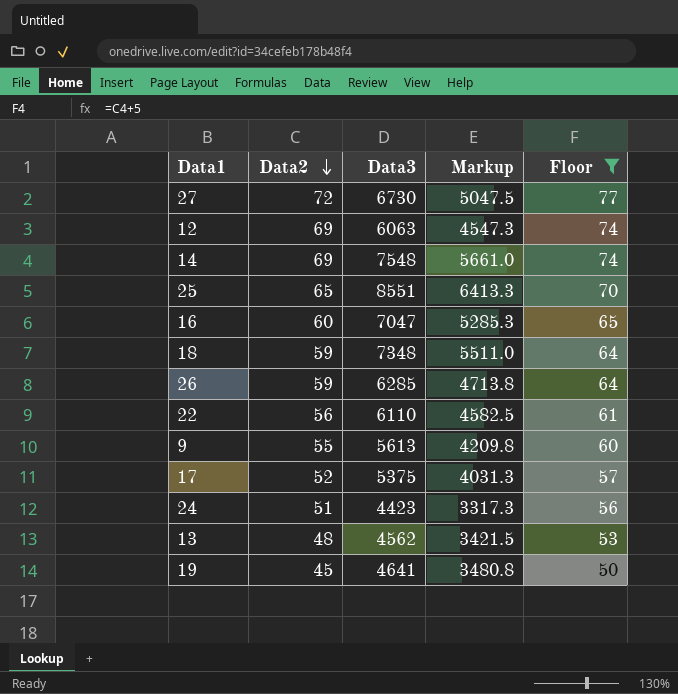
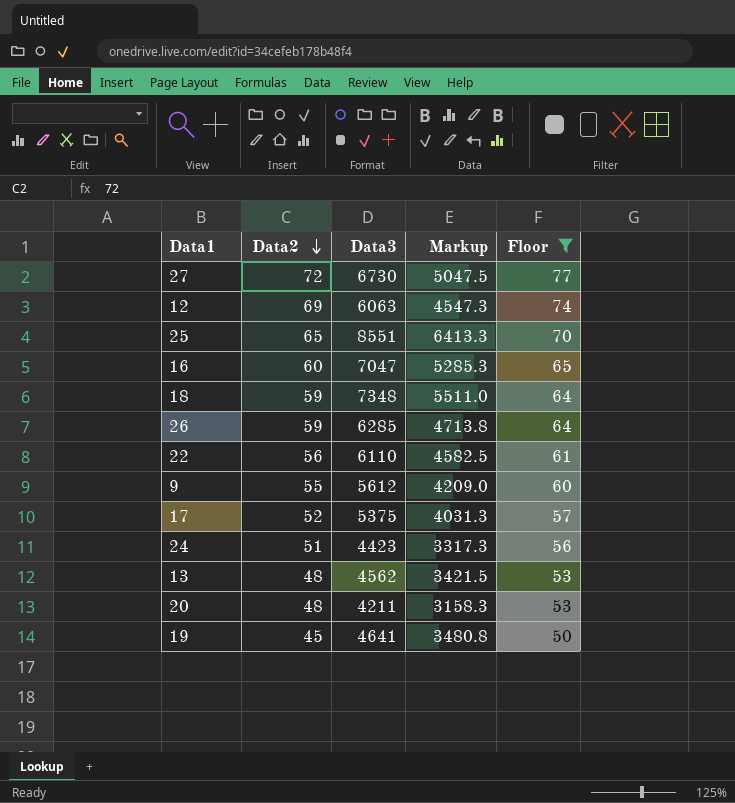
row 14: 69 | 7548 | 5661.0 | 74 -> none
9 | Data3: 5613 -> 5612
9 | Markup: 4209.8 -> 4209.0
row 20: none -> 48 | 4211 | 3158.3 | 53

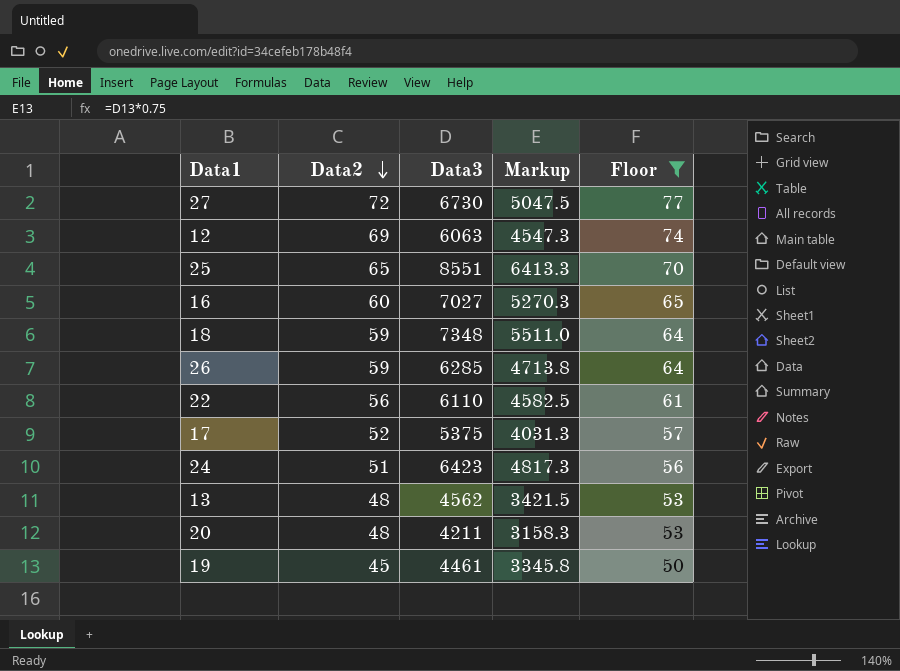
row 9: 55 | 5612 | 4209.0 | 60 -> none
16 | Data3: 7047 -> 7027
16 | Markup: 5285.3 -> 5270.3
24 | Data3: 4423 -> 6423
24 | Markup: 3317.3 -> 4817.3
19 | Data3: 4641 -> 4461
19 | Markup: 3480.8 -> 3345.8

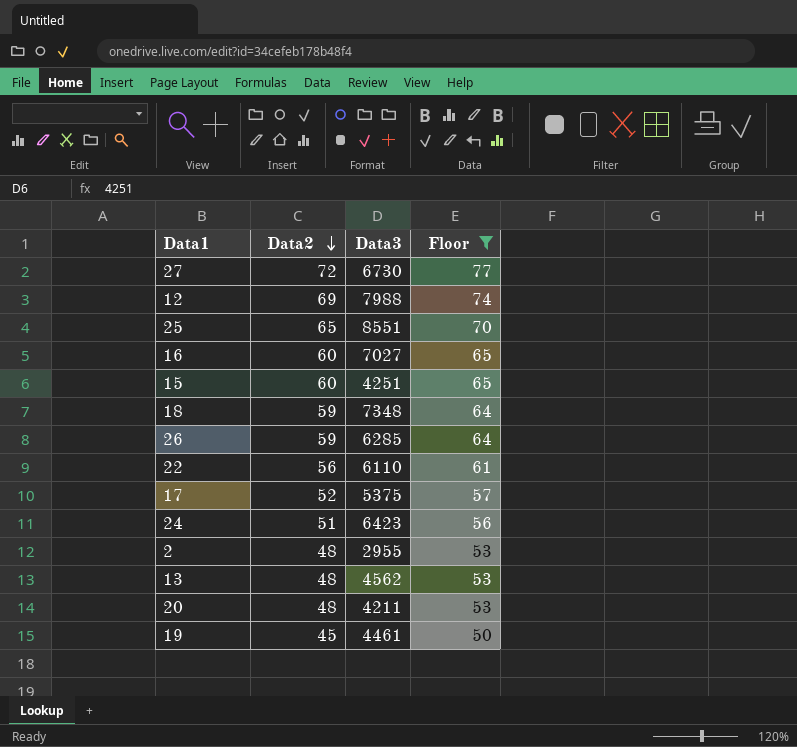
column Markup | formula: [Data3] * 0.75 -> none
12 | Data3: 6063 -> 7988
row 15: none -> 60 | 4251 | 65
row 2: none -> 48 | 2955 | 53

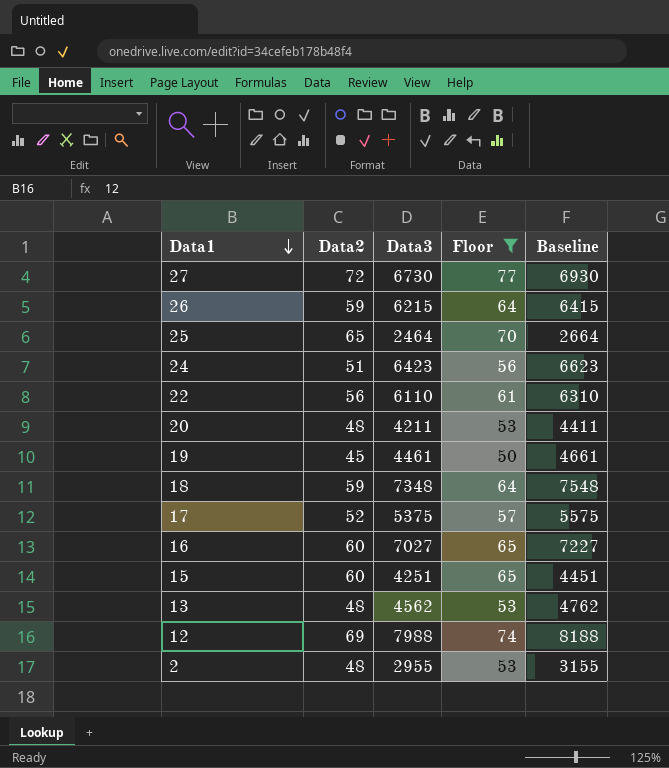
row order: Data2 descending -> Data1 descending
column Baseline | formula: none -> [Data3] + 200
26 | Data3: 6285 -> 6215
25 | Data3: 8551 -> 2464

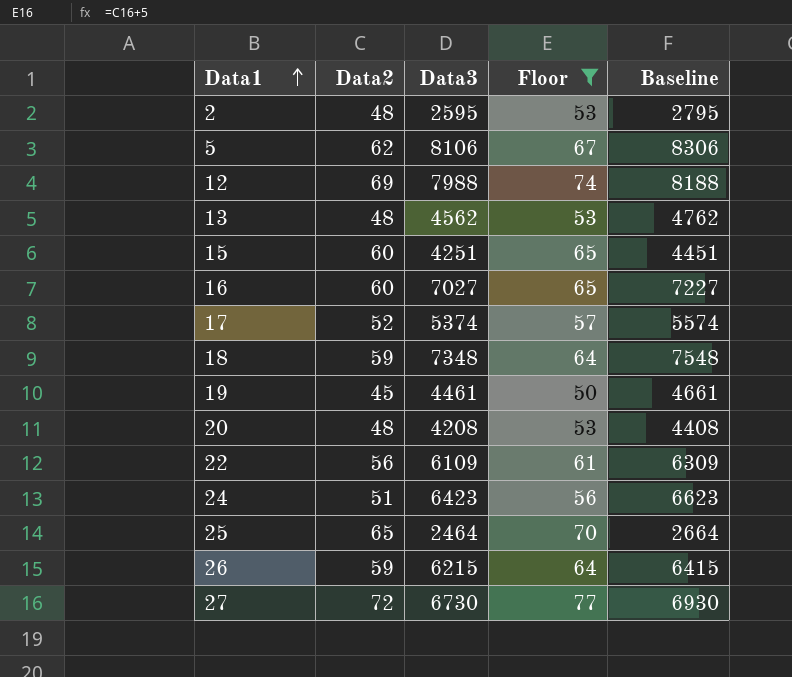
row order: Data1 descending -> Data1 ascending
2 | Data3: 2955 -> 2595
2 | Baseline: 3155 -> 2795
row 5: none -> 62 | 8106 | 67 | 8306
17 | Data3: 5375 -> 5374
17 | Baseline: 5575 -> 5574
20 | Data3: 4211 -> 4208
20 | Baseline: 4411 -> 4408
22 | Data3: 6110 -> 6109
22 | Baseline: 6310 -> 6309

